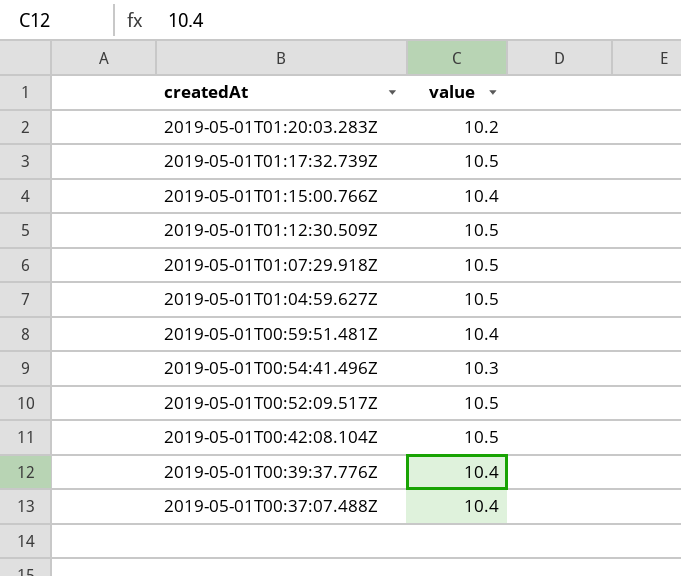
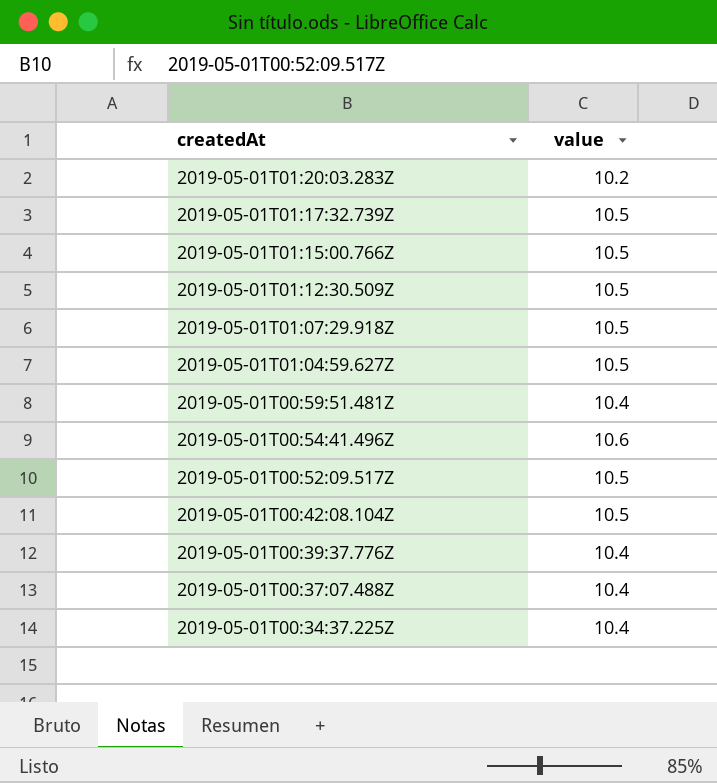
2019-05-01T01:15:00.766Z | value: 10.4 -> 10.5
2019-05-01T00:54:41.496Z | value: 10.3 -> 10.6
row 2019-05-01T00:34:37.225Z: none -> 10.4

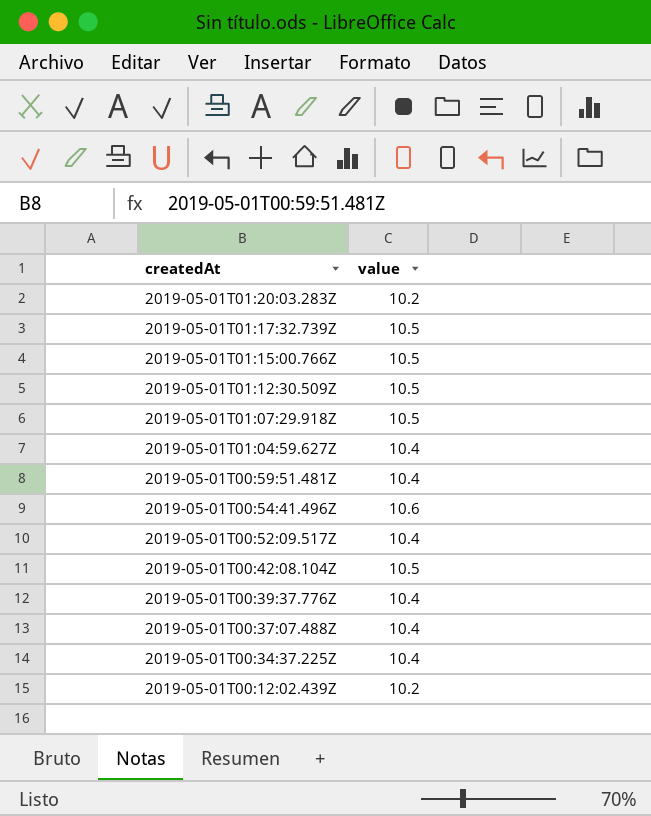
2019-05-01T01:04:59.627Z | value: 10.5 -> 10.4
2019-05-01T00:52:09.517Z | value: 10.5 -> 10.4
row 2019-05-01T00:12:02.439Z: none -> 10.2

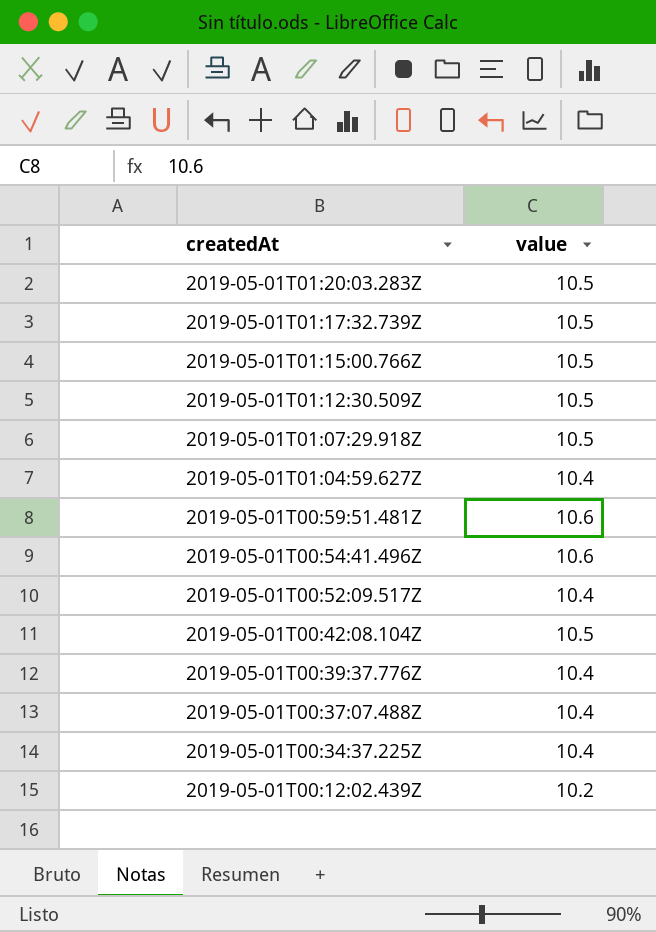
2019-05-01T01:20:03.283Z | value: 10.2 -> 10.5
2019-05-01T00:59:51.481Z | value: 10.4 -> 10.6

